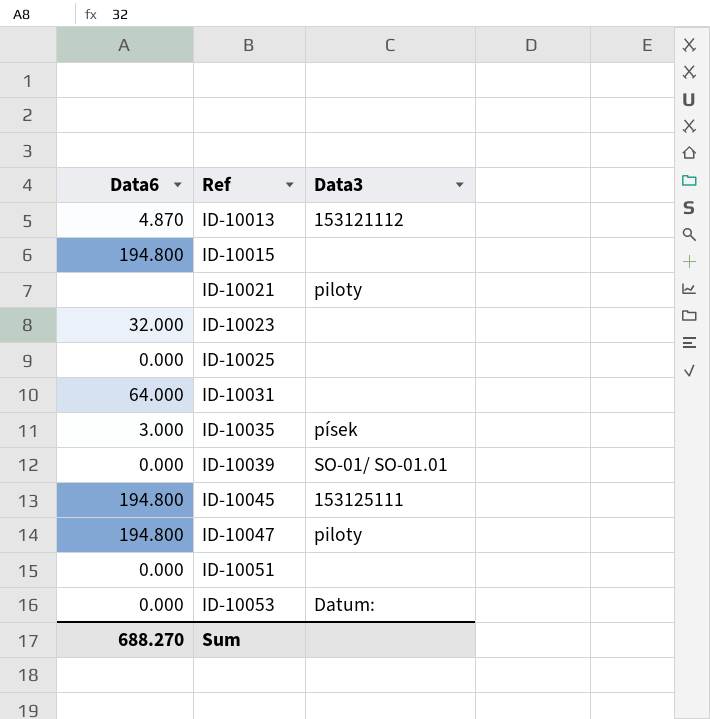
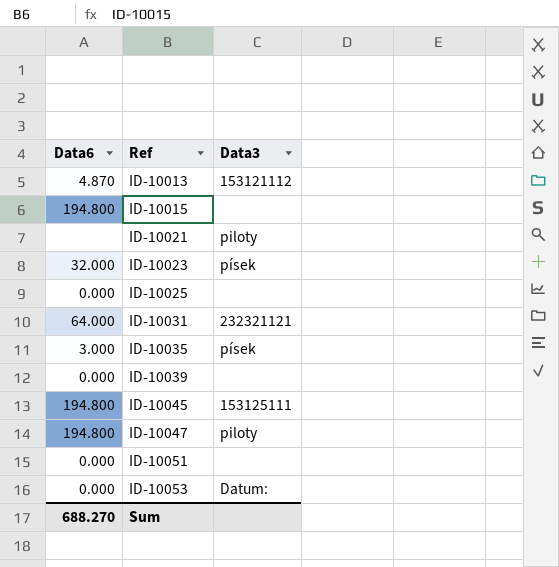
ID-10023 | Data3: none -> písek
ID-10031 | Data3: none -> 232321121
ID-10039 | Data3: SO-01/ SO-01.01 -> none

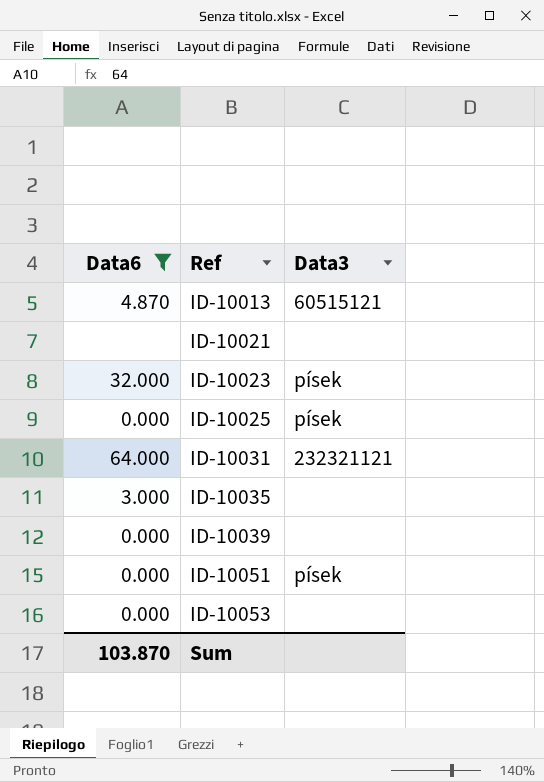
filter: none -> Data6 != 194.800
ID-10013 | Data3: 153121112 -> 60515121
ID-10021 | Data3: piloty -> none
ID-10025 | Data3: none -> písek
ID-10035 | Data3: písek -> none
ID-10051 | Data3: none -> písek
ID-10053 | Data3: Datum: -> none
Sum | Data6: 688.270 -> 103.870

